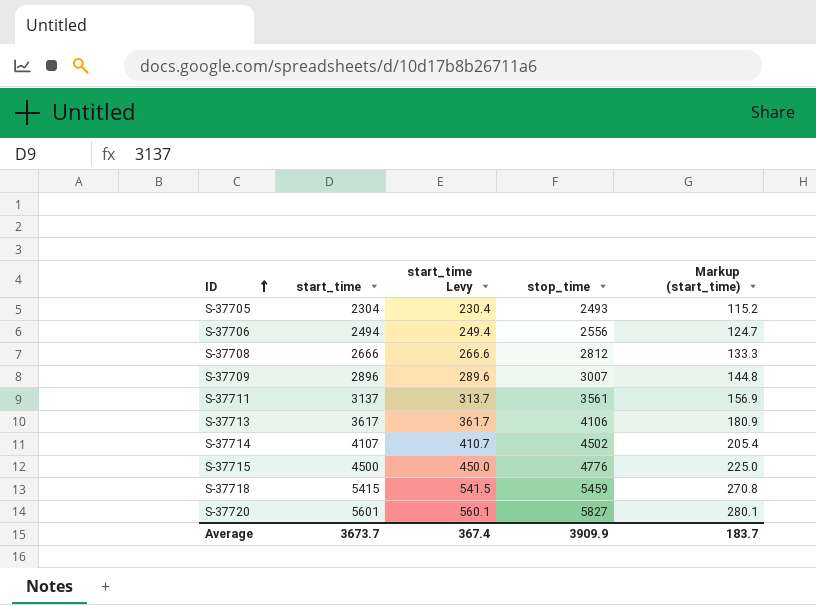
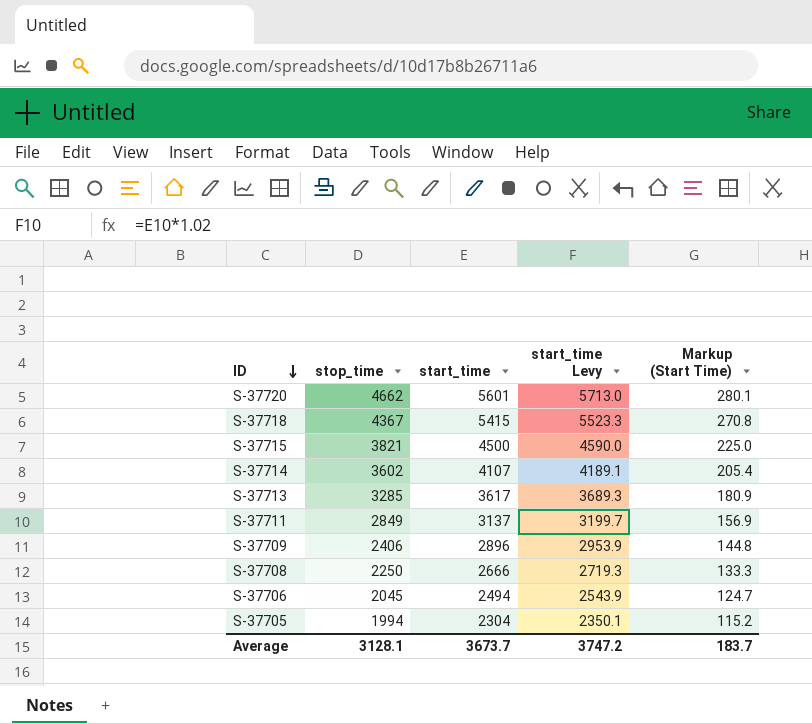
row order: ID ascending -> ID descending
column stop_time | position: 4 -> 2
column start_time Levy | formula: [start_time] * 0.1 -> [start_time] * 1.02
column name: Markup (start_time) -> Markup (Start Time)
S-37720 | stop_time: 5827 -> 4662
S-37718 | stop_time: 5459 -> 4367
S-37715 | stop_time: 4776 -> 3821
S-37714 | stop_time: 4502 -> 3602
S-37713 | stop_time: 4106 -> 3285
S-37711 | stop_time: 3561 -> 2849
S-37709 | stop_time: 3007 -> 2406
S-37708 | stop_time: 2812 -> 2250
S-37706 | stop_time: 2556 -> 2045
S-37705 | stop_time: 2493 -> 1994
Average | stop_time: 3909.9 -> 3128.1
Average | start_time Levy: 367.4 -> 3747.2

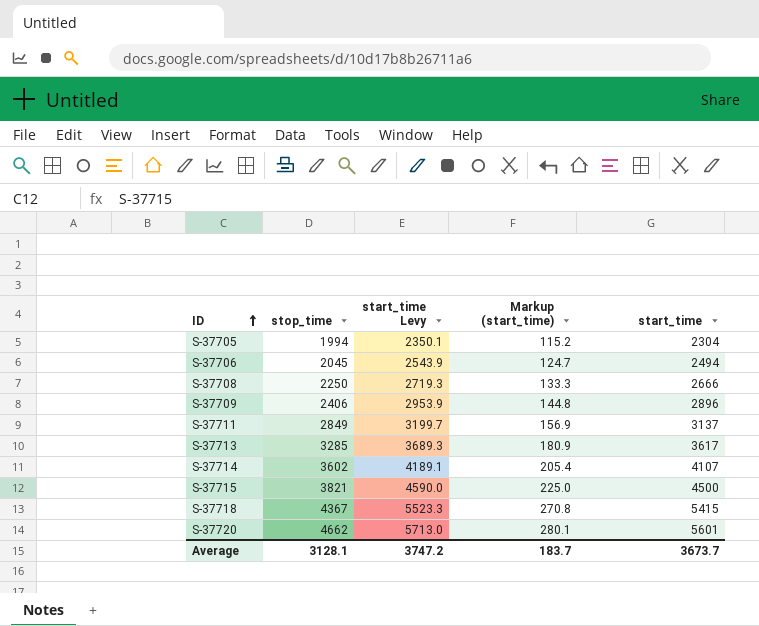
row order: ID descending -> ID ascending
column name: Markup (Start Time) -> Markup (start_time)
column start_time | position: 3 -> 5

